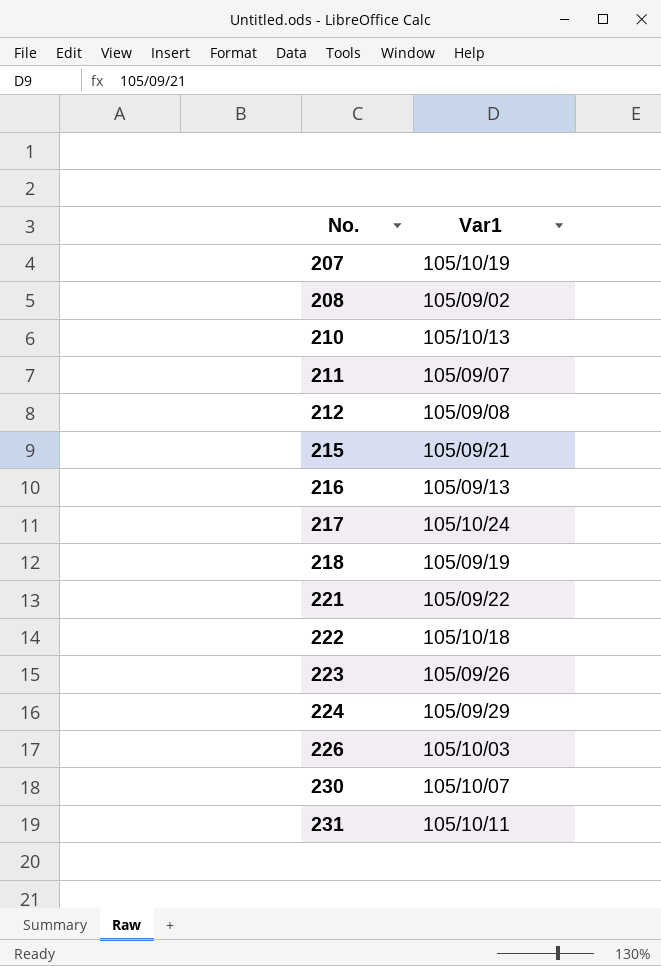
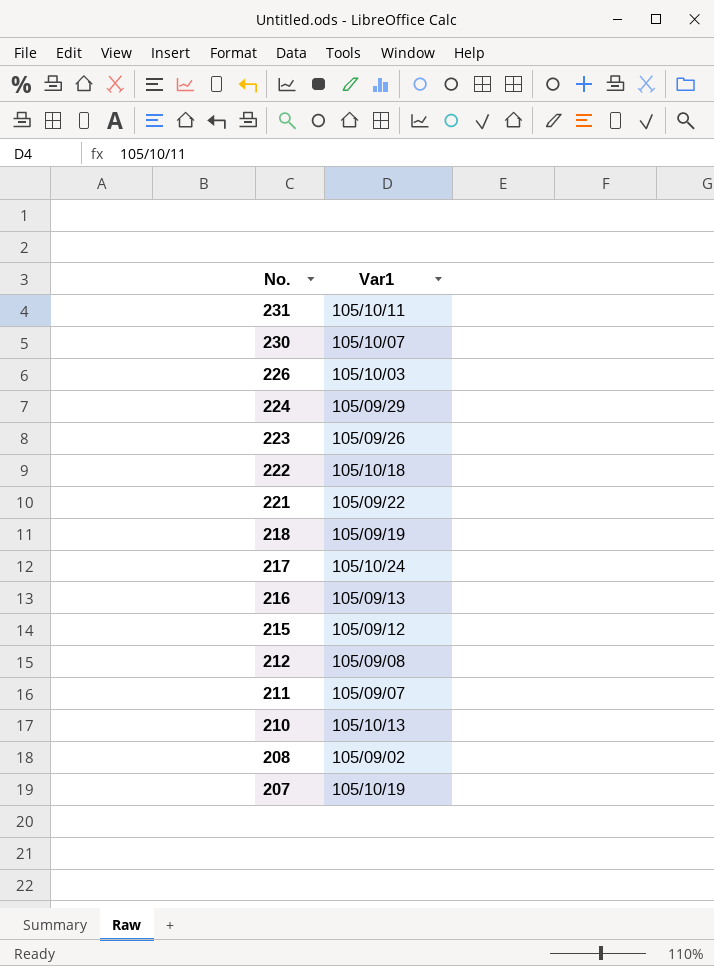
row order: No. ascending -> No. descending
215 | Var1: 105/09/21 -> 105/09/12

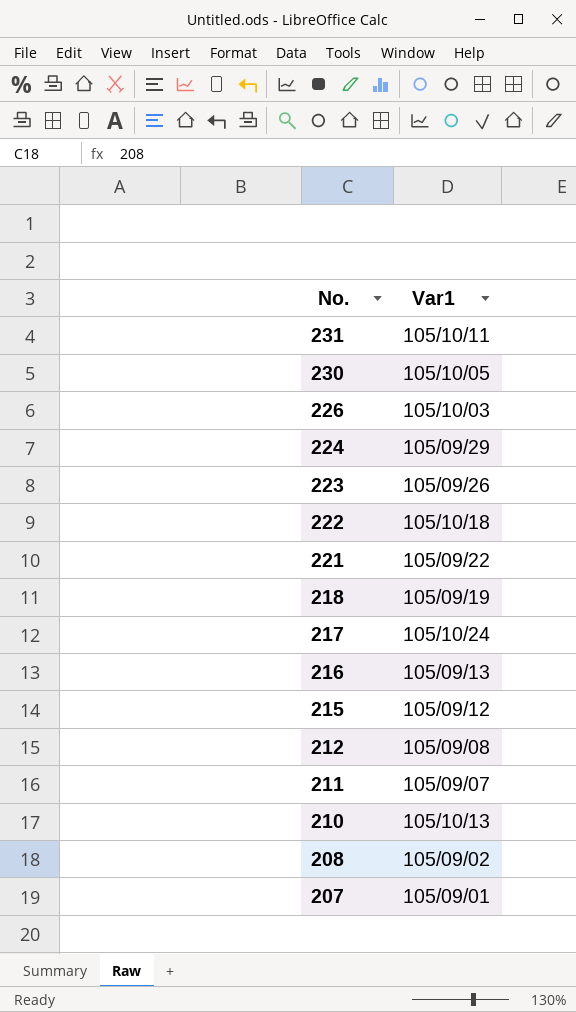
230 | Var1: 105/10/07 -> 105/10/05
207 | Var1: 105/10/19 -> 105/09/01

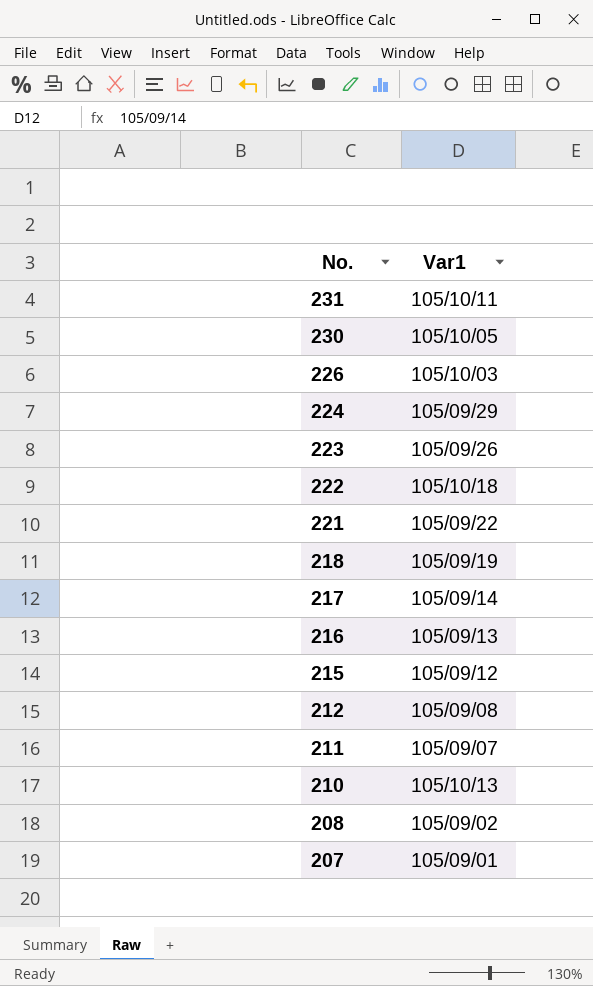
217 | Var1: 105/10/24 -> 105/09/14

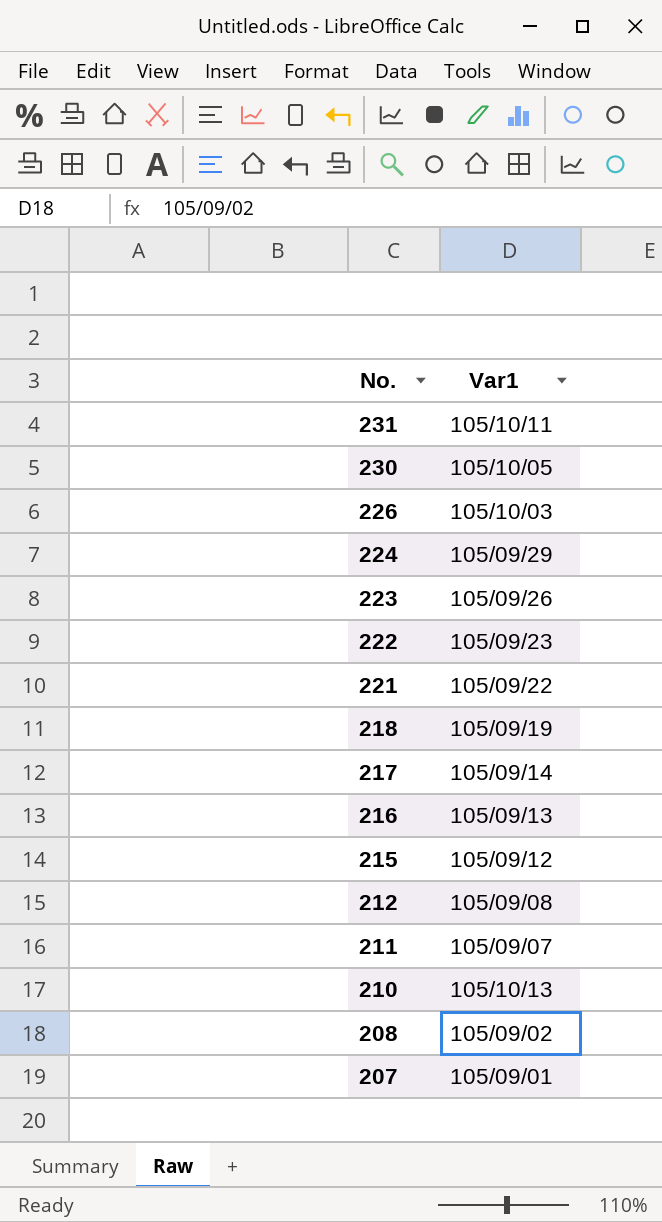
222 | Var1: 105/10/18 -> 105/09/23

